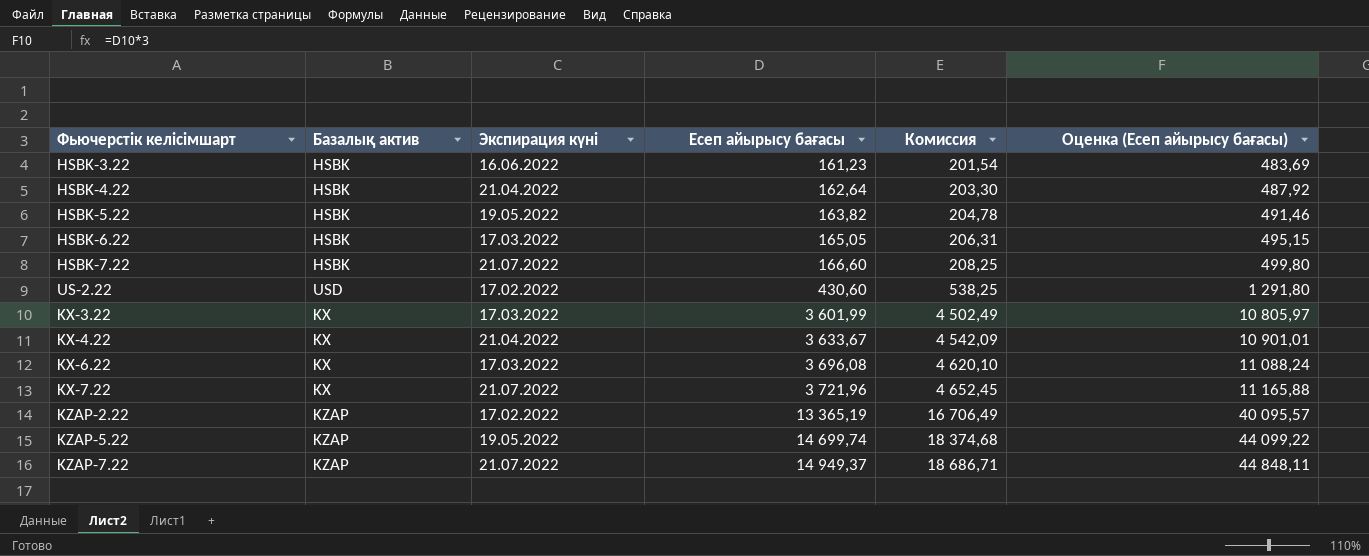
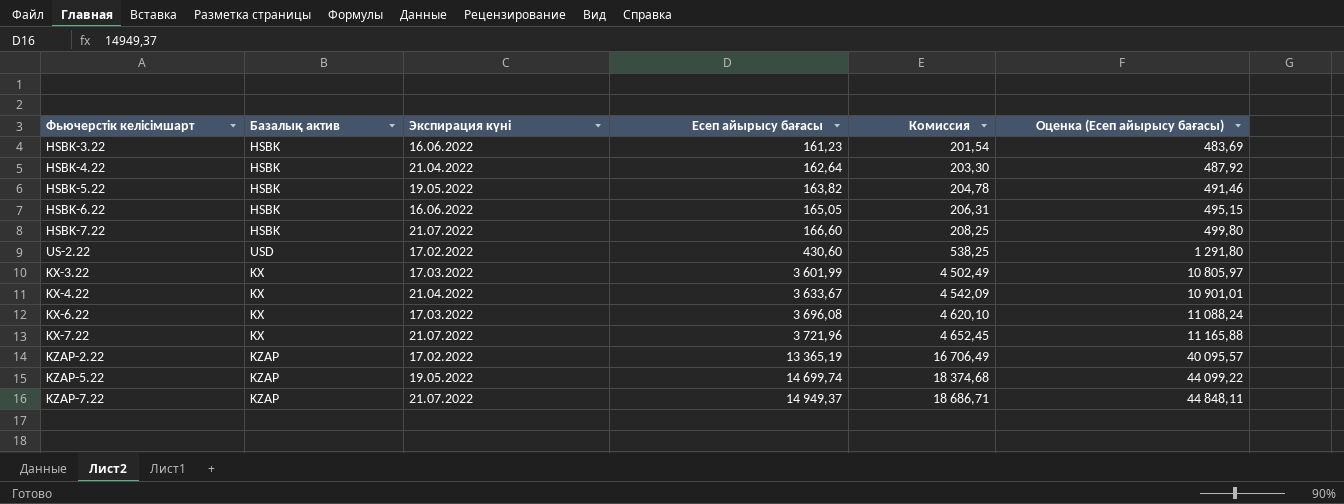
HSBK-6.22 | Экспирация күні: 17.03.2022 -> 16.06.2022

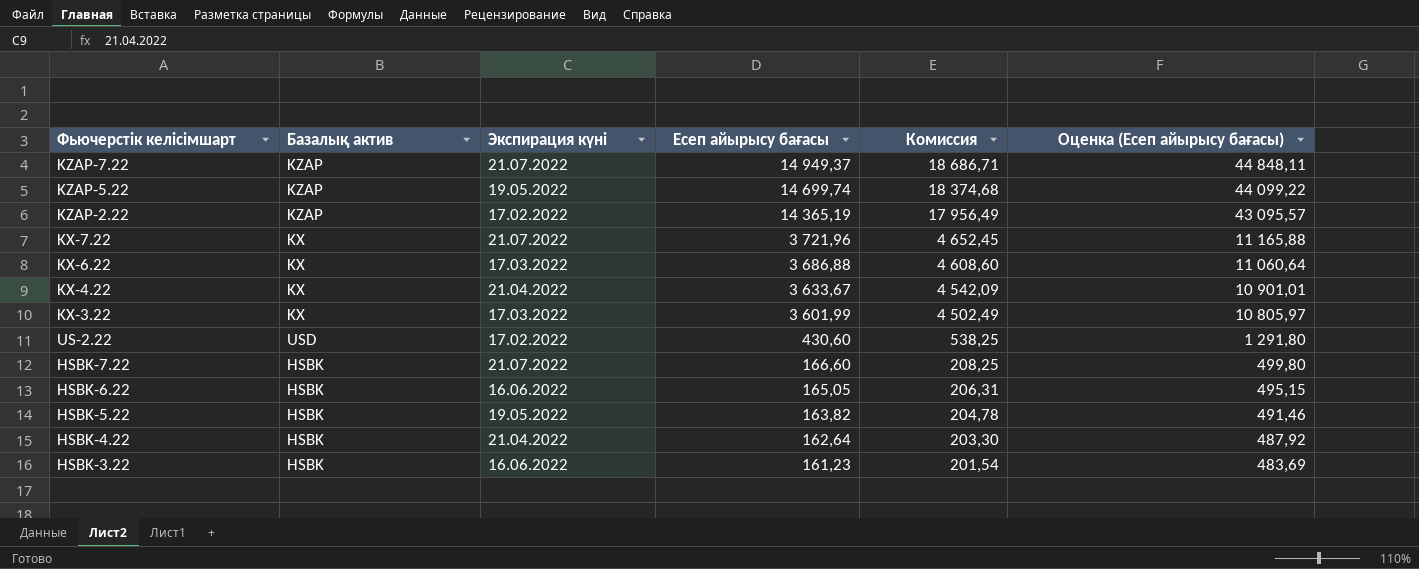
row order: Есеп айырысу бағасы ascending -> Есеп айырысу бағасы descending
KZAP-2.22 | Есеп айырысу бағасы: 13 365,19 -> 14 365,19
KZAP-2.22 | Комиссия: 16 706,49 -> 17 956,49
KZAP-2.22 | Оценка (Есеп айырысу бағасы): 40 095,57 -> 43 095,57
KX-6.22 | Есеп айырысу бағасы: 3 696,08 -> 3 686,88
KX-6.22 | Комиссия: 4 620,10 -> 4 608,60
KX-6.22 | Оценка (Есеп айырысу бағасы): 11 088,24 -> 11 060,64

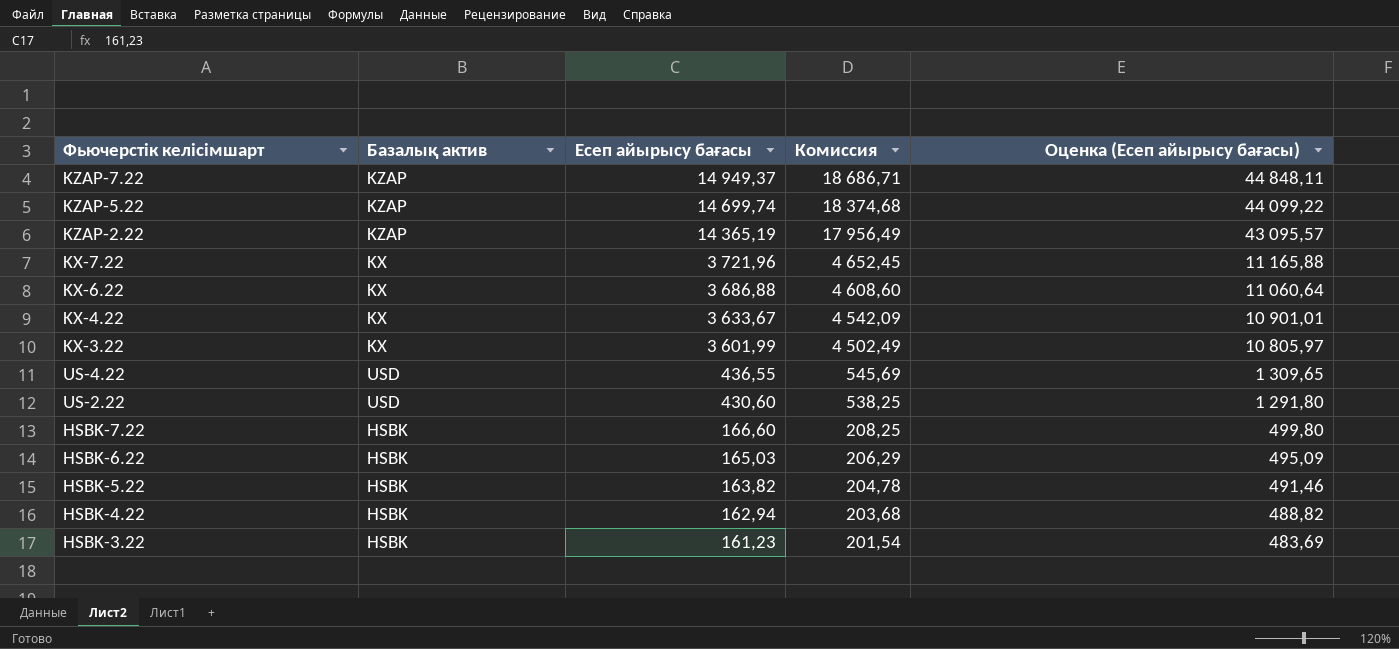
column Экспирация күні | position: 3 -> none
row US-4.22: none -> USD | 436,55 | 545,69 | 1 309,65
HSBK-6.22 | Есеп айырысу бағасы: 165,05 -> 165,03
HSBK-6.22 | Комиссия: 206,31 -> 206,29
HSBK-6.22 | Оценка (Есеп айырысу бағасы): 495,15 -> 495,09
HSBK-4.22 | Есеп айырысу бағасы: 162,64 -> 162,94
HSBK-4.22 | Комиссия: 203,30 -> 203,68
HSBK-4.22 | Оценка (Есеп айырысу бағасы): 487,92 -> 488,82

